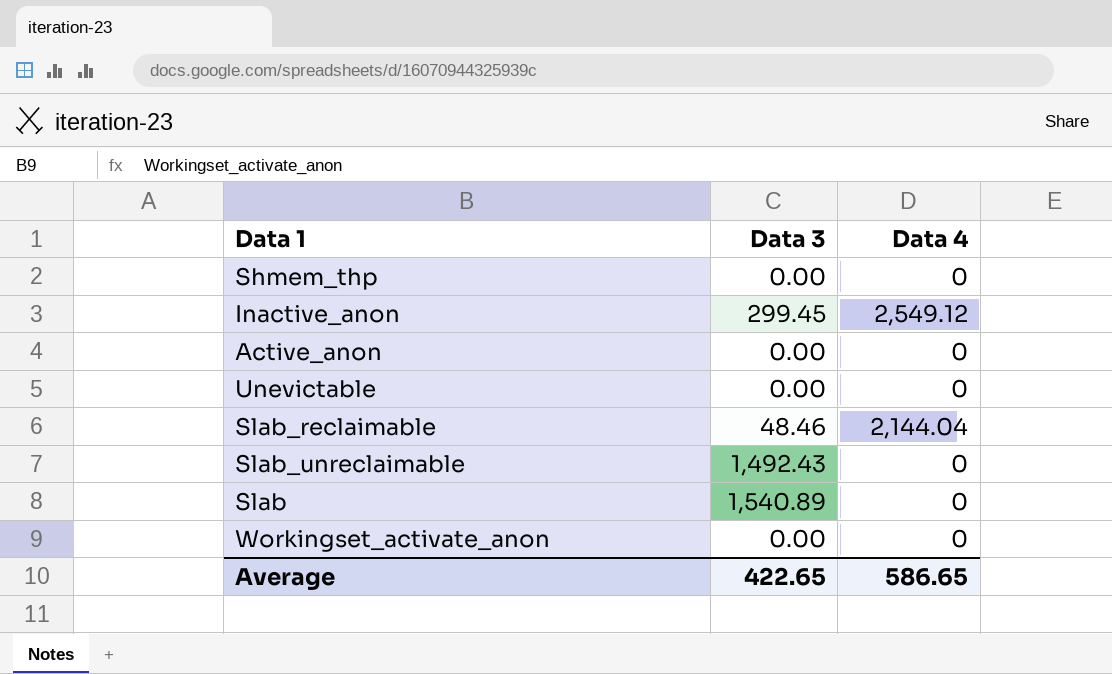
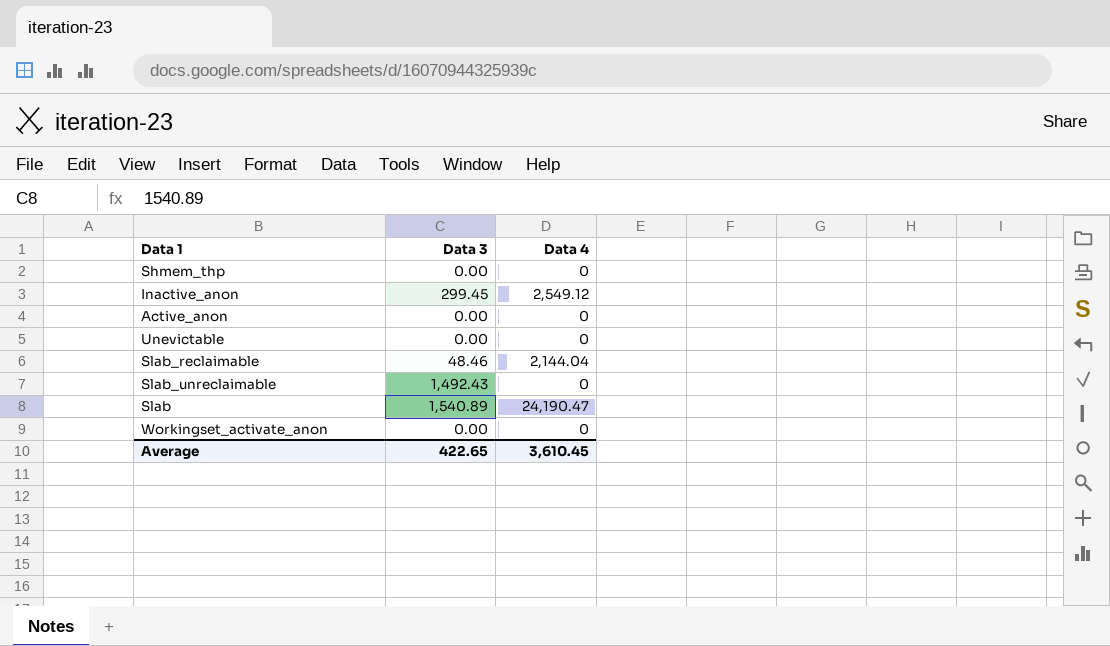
Slab | Data 4: 0 -> 24,190.47
Average | Data 4: 586.65 -> 3,610.45

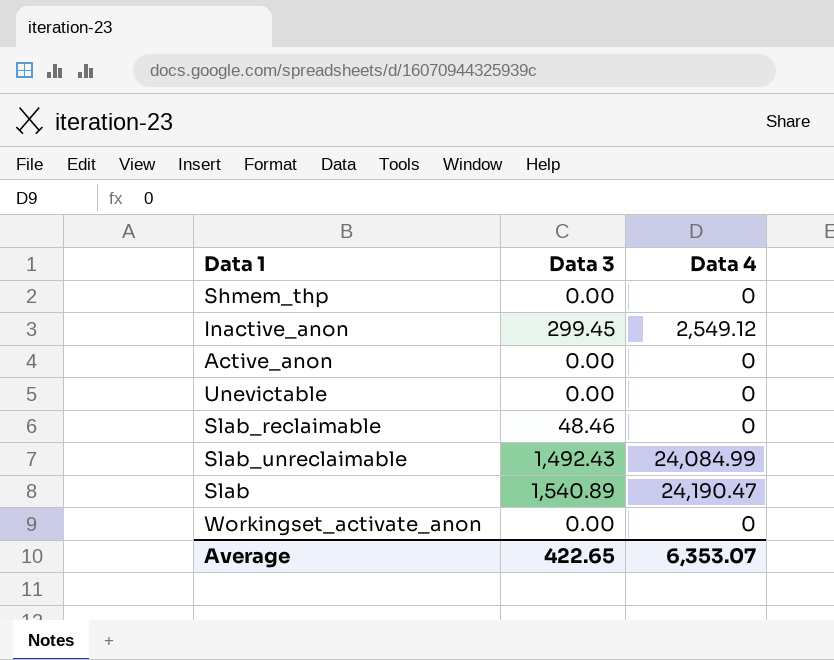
Slab_reclaimable | Data 4: 2,144.04 -> 0
Slab_unreclaimable | Data 4: 0 -> 24,084.99
Average | Data 4: 3,610.45 -> 6,353.07

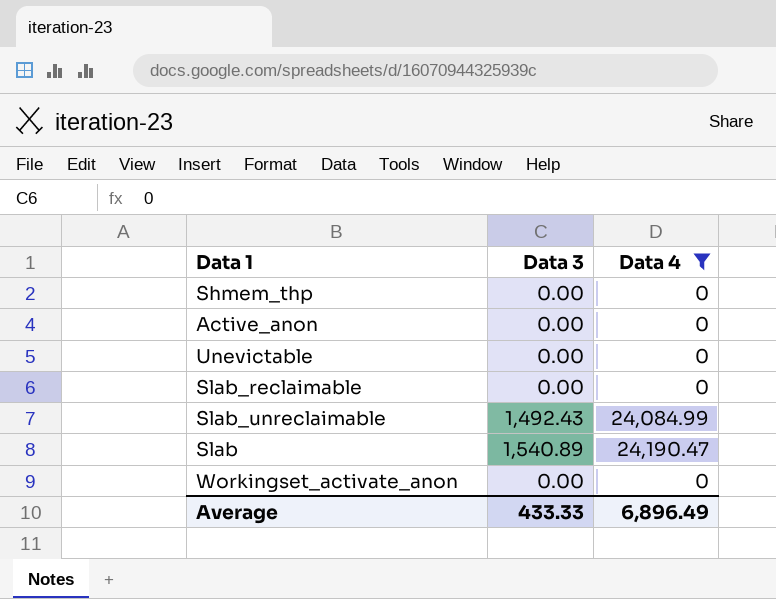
filter: none -> Data 4 != 2,549.12
Slab_reclaimable | Data 3: 48.46 -> 0.00
Average | Data 3: 422.65 -> 433.33
Average | Data 4: 6,353.07 -> 6,896.49

